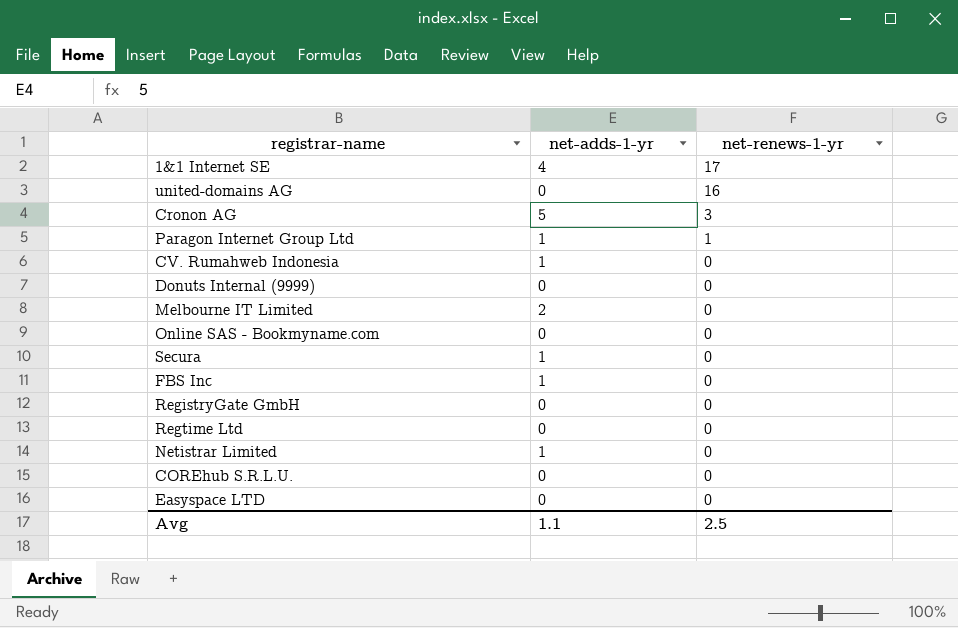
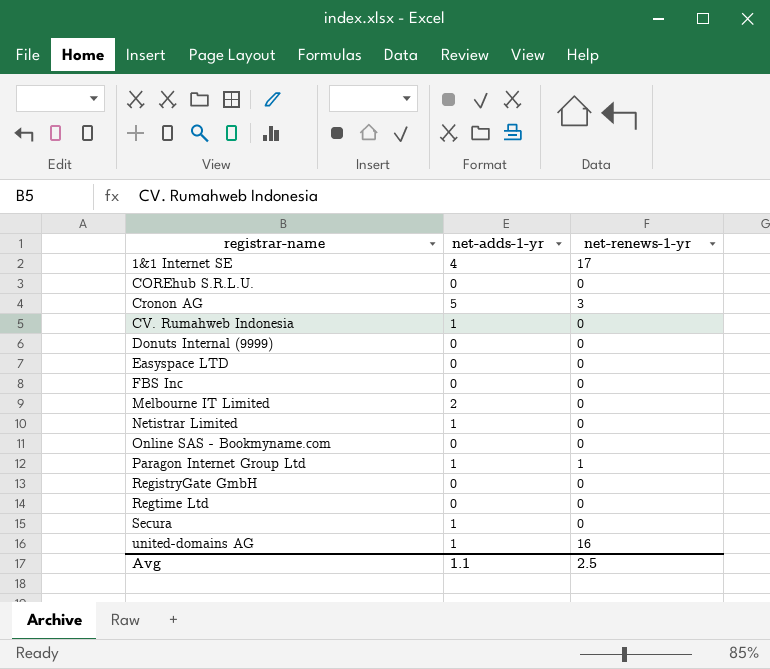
row order: net-renews-1-yr descending -> registrar-name ascending
FBS Inc | net-adds-1-yr: 1 -> 0
united-domains AG | net-adds-1-yr: 0 -> 1

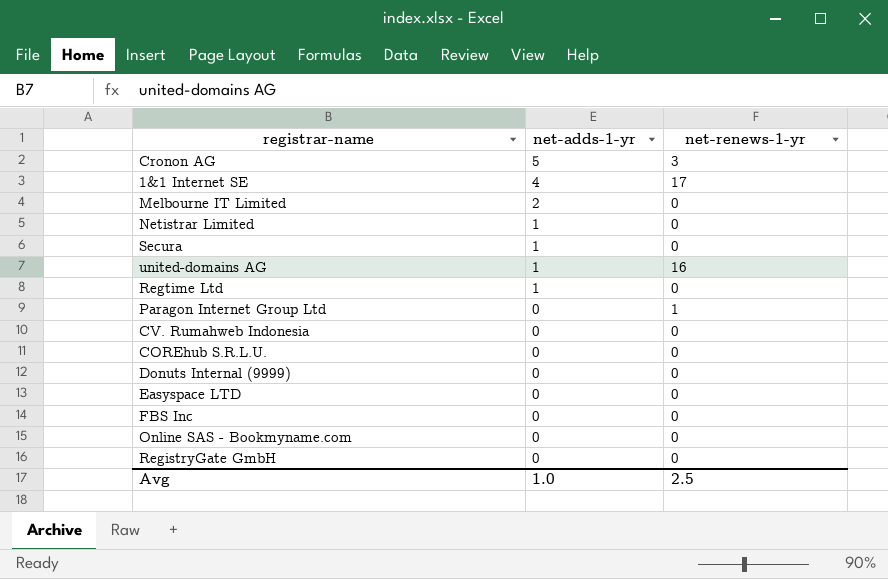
row order: registrar-name ascending -> net-adds-1-yr descending
Regtime Ltd | net-adds-1-yr: 0 -> 1
Paragon Internet Group Ltd | net-adds-1-yr: 1 -> 0
CV. Rumahweb Indonesia | net-adds-1-yr: 1 -> 0
Avg | net-adds-1-yr: 1.1 -> 1.0

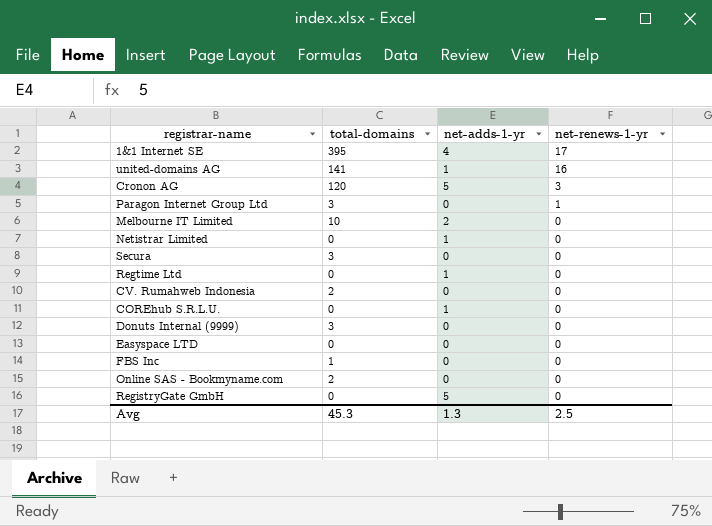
row order: net-adds-1-yr descending -> net-renews-1-yr descending
column total-domains | position: none -> 2
Secura | net-adds-1-yr: 1 -> 0
COREhub S.R.L.U. | net-adds-1-yr: 0 -> 1
RegistryGate GmbH | net-adds-1-yr: 0 -> 5
Avg | net-adds-1-yr: 1.0 -> 1.3

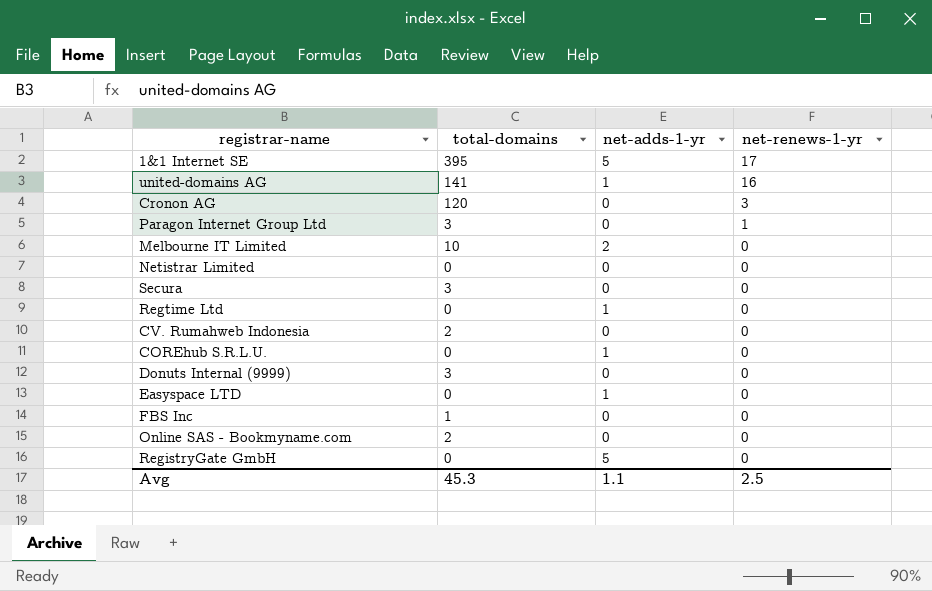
1&1 Internet SE | net-adds-1-yr: 4 -> 5
Cronon AG | net-adds-1-yr: 5 -> 0
Netistrar Limited | net-adds-1-yr: 1 -> 0
Easyspace LTD | net-adds-1-yr: 0 -> 1
Avg | net-adds-1-yr: 1.3 -> 1.1

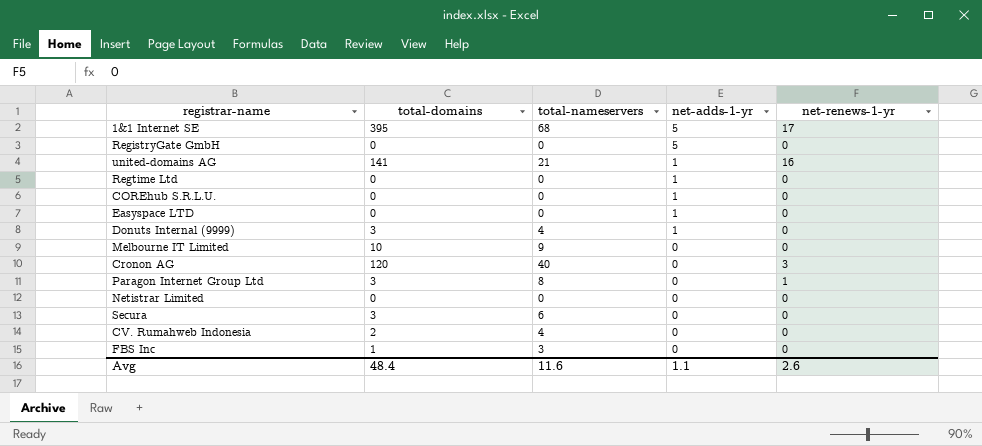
row order: net-renews-1-yr descending -> net-adds-1-yr descending
column total-nameservers | position: none -> 3
row Online SAS - Bookmyname.com: 2 | 0 | 0 -> none
Donuts Internal (9999) | net-adds-1-yr: 0 -> 1
Melbourne IT Limited | net-adds-1-yr: 2 -> 0
Avg | total-domains: 45.3 -> 48.4
Avg | net-renews-1-yr: 2.5 -> 2.6

